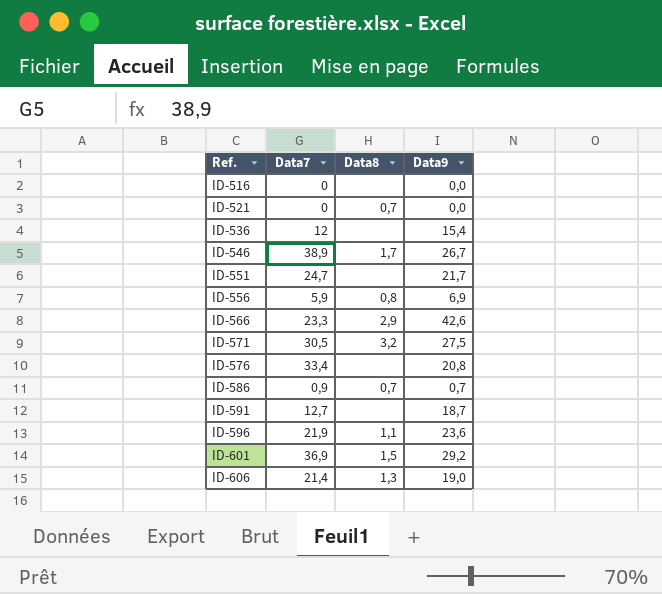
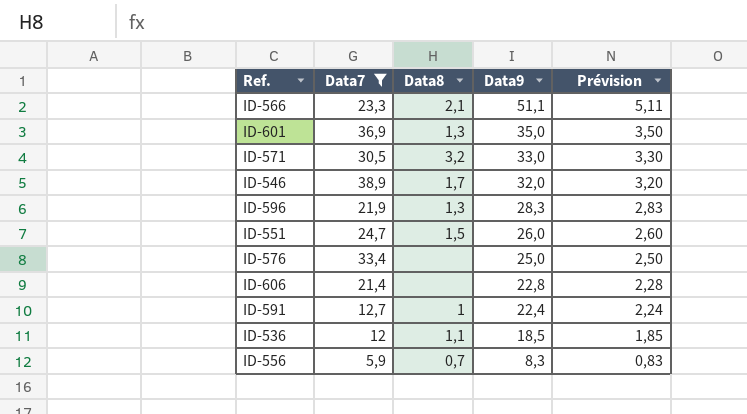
filter: none -> Data7 >= 5,9
row order: Ref. ascending -> Data9 descending
column Prévision | formula: none -> [Data9] * 0,1
ID-566 | Data8: 2,9 -> 2,1
ID-566 | Data9: 42,6 -> 51,1
ID-601 | Data8: 1,5 -> 1,3
ID-601 | Data9: 29,2 -> 35,0
ID-571 | Data9: 27,5 -> 33,0
ID-546 | Data9: 26,7 -> 32,0
ID-596 | Data8: 1,1 -> 1,3
ID-596 | Data9: 23,6 -> 28,3
ID-551 | Data8: none -> 1,5
ID-551 | Data9: 21,7 -> 26,0
ID-576 | Data9: 20,8 -> 25,0
ID-606 | Data8: 1,3 -> none
ID-606 | Data9: 19,0 -> 22,8
ID-591 | Data8: none -> 1
ID-591 | Data9: 18,7 -> 22,4
ID-536 | Data8: none -> 1,1
ID-536 | Data9: 15,4 -> 18,5
ID-556 | Data8: 0,8 -> 0,7
ID-556 | Data9: 6,9 -> 8,3

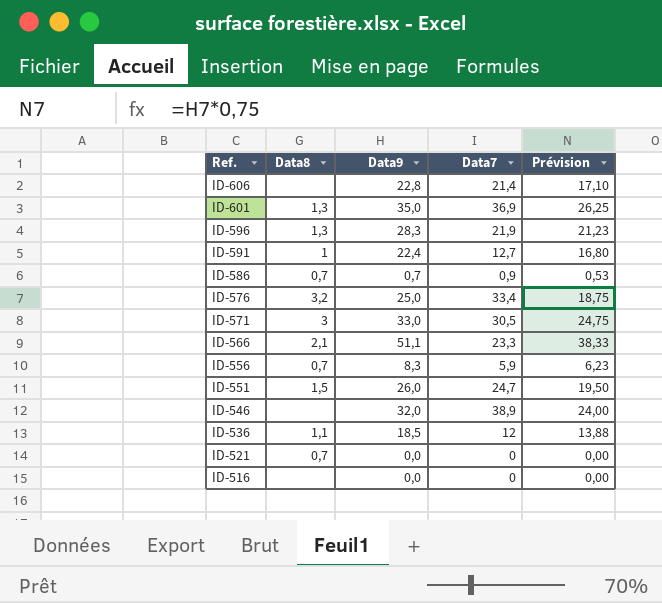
filter: Data7 >= 5,9 -> none
row order: Data9 descending -> Ref. descending
column Data7 | position: 2 -> 4
column Prévision | formula: [Data9] * 0,1 -> [Data9] * 0,75
ID-576 | Data8: none -> 3,2
ID-571 | Data8: 3,2 -> 3
ID-546 | Data8: 1,7 -> none

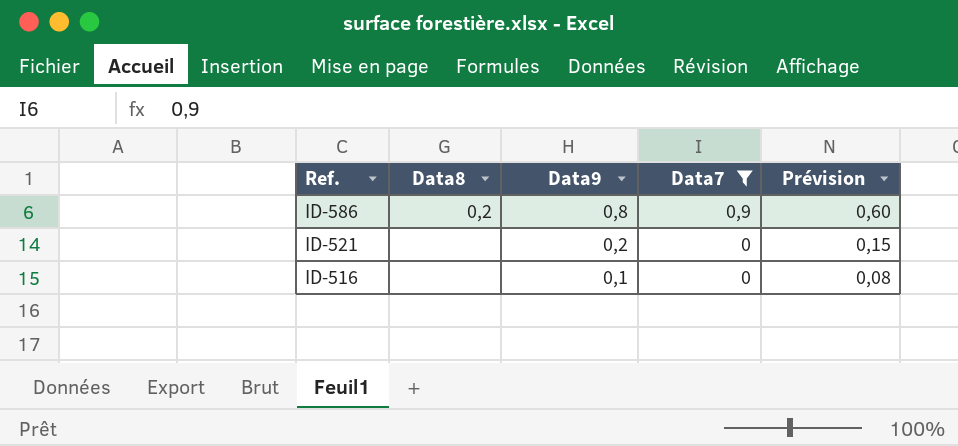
filter: none -> Data7 <= 0,9
ID-586 | Data8: 0,7 -> 0,2
ID-586 | Data9: 0,7 -> 0,8
ID-586 | Prévision: 0,53 -> 0,60
ID-521 | Data8: 0,7 -> none
ID-521 | Data9: 0,0 -> 0,2
ID-521 | Prévision: 0,00 -> 0,15
ID-516 | Data9: 0,0 -> 0,1
ID-516 | Prévision: 0,00 -> 0,08

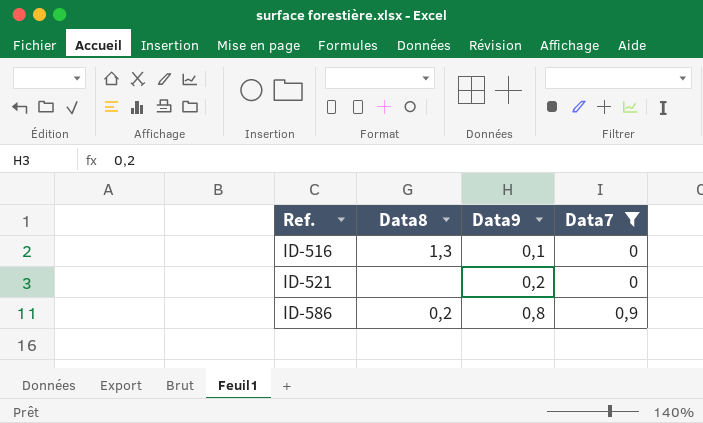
row order: Ref. descending -> Ref. ascending
column Prévision | formula: [Data9] * 0,75 -> none
ID-516 | Data8: none -> 1,3

